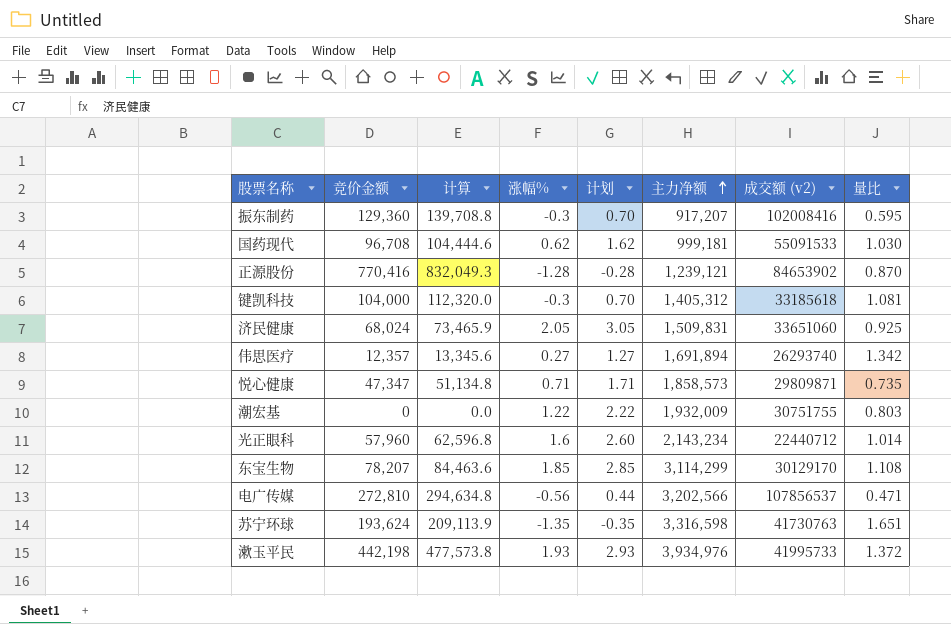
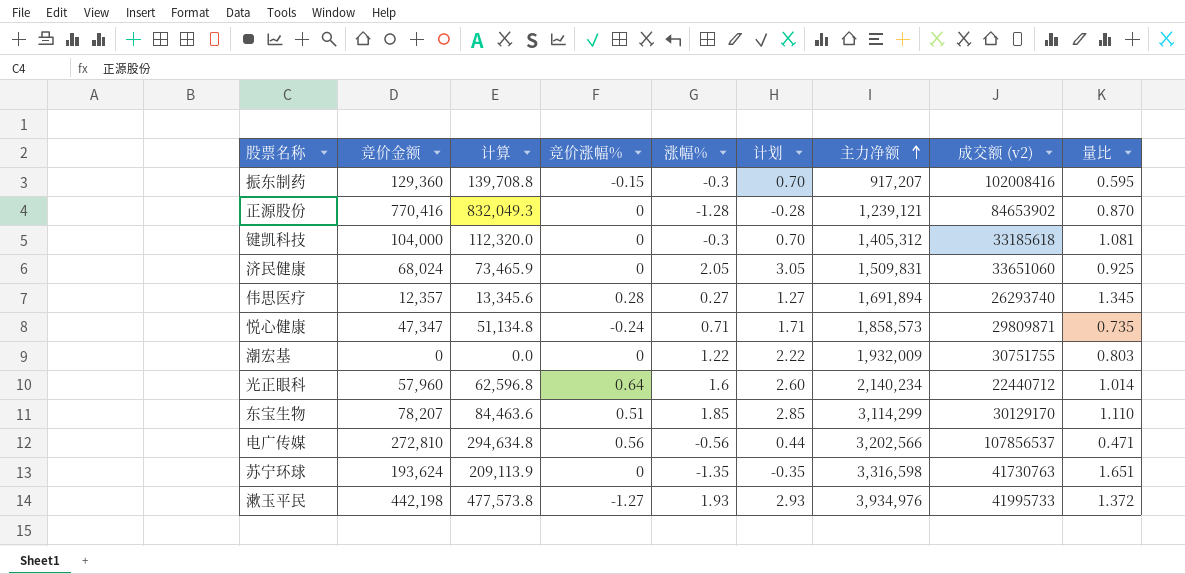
column 竞价涨幅% | position: none -> 4
row 国药现代: 96,708 | 104,444.6 | 0.62 | 1.62 | 999,181 | 55091533 | 1.030 -> none
伟思医疗 | 量比: 1.342 -> 1.345
光正眼科 | 主力净额: 2,143,234 -> 2,140,234
东宝生物 | 量比: 1.108 -> 1.110

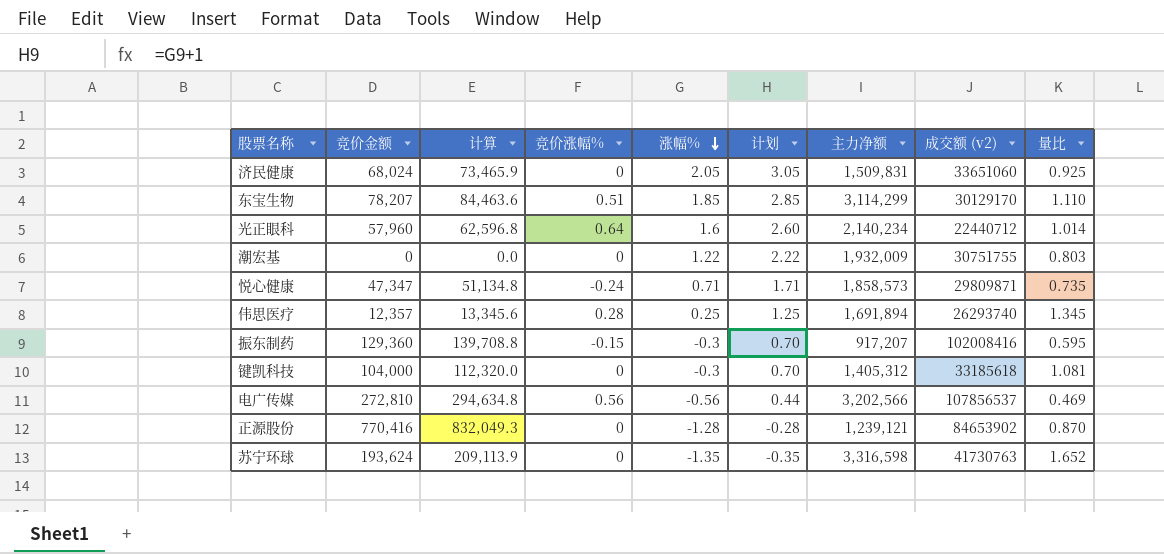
row order: 主力净额 ascending -> 涨幅% descending
row 漱玉平民: 442,198 | 477,573.8 | -1.27 | 1.93 | 2.93 | 3,934,976 | 41995733 | 1.372 -> none
伟思医疗 | 涨幅%: 0.27 -> 0.25
伟思医疗 | 计划: 1.27 -> 1.25
电广传媒 | 量比: 0.471 -> 0.469
苏宁环球 | 量比: 1.651 -> 1.652

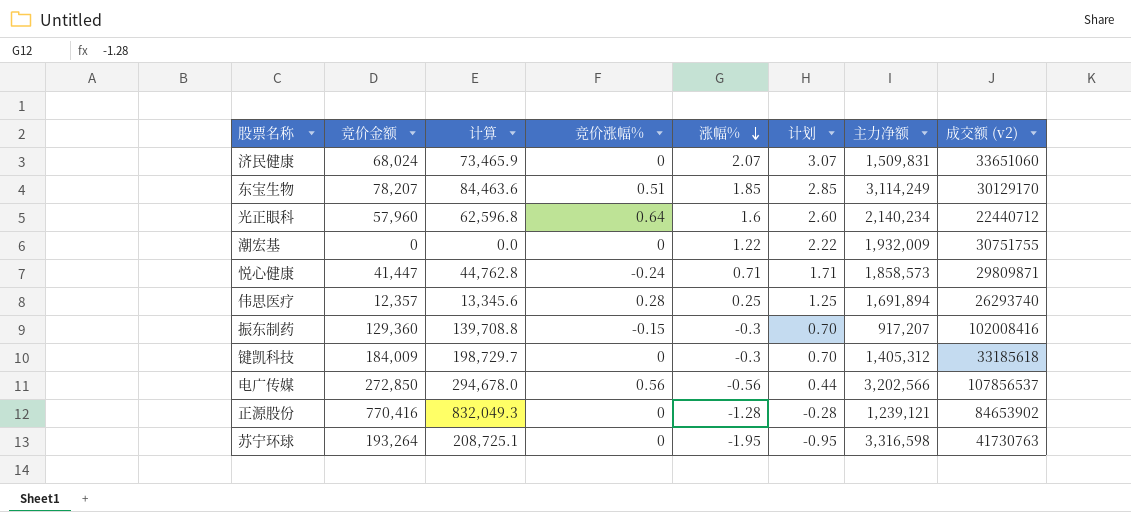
column 量比 | position: 9 -> none
济民健康 | 涨幅%: 2.05 -> 2.07
济民健康 | 计划: 3.05 -> 3.07
东宝生物 | 主力净额: 3,114,299 -> 3,114,249
悦心健康 | 竞价金额: 47,347 -> 41,447
悦心健康 | 计算: 51,134.8 -> 44,762.8
键凯科技 | 竞价金额: 104,000 -> 184,009
键凯科技 | 计算: 112,320.0 -> 198,729.7
电广传媒 | 竞价金额: 272,810 -> 272,850
电广传媒 | 计算: 294,634.8 -> 294,678.0
苏宁环球 | 竞价金额: 193,624 -> 193,264
苏宁环球 | 计算: 209,113.9 -> 208,725.1
苏宁环球 | 涨幅%: -1.35 -> -1.95
苏宁环球 | 计划: -0.35 -> -0.95

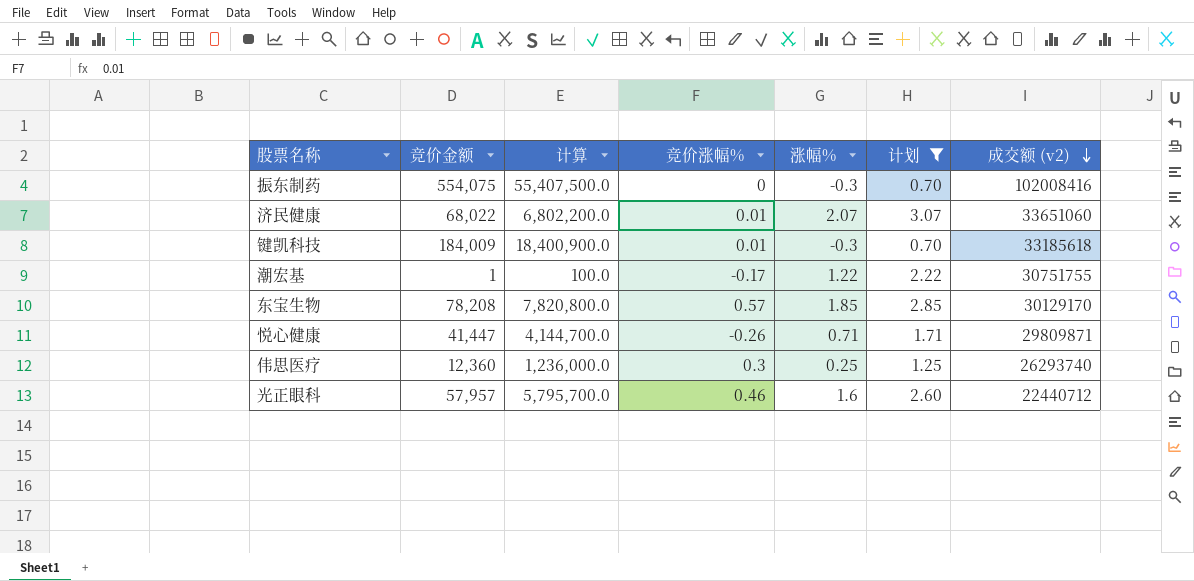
filter: none -> 计划 >= 0.70
row order: 涨幅% descending -> 成交额 (v2) descending
column 主力净额 | position: 7 -> none
column 计算 | formula: [竞价金额] * 1.08 -> [竞价金额] * 100
振东制药 | 竞价金额: 129,360 -> 554,075
振东制药 | 竞价涨幅%: -0.15 -> 0
济民健康 | 竞价金额: 68,024 -> 68,022
济民健康 | 竞价涨幅%: 0 -> 0.01
键凯科技 | 竞价涨幅%: 0 -> 0.01
潮宏基 | 竞价金额: 0 -> 1
潮宏基 | 竞价涨幅%: 0 -> -0.17
东宝生物 | 竞价金额: 78,207 -> 78,208
东宝生物 | 竞价涨幅%: 0.51 -> 0.57
悦心健康 | 竞价涨幅%: -0.24 -> -0.26
伟思医疗 | 竞价金额: 12,357 -> 12,360
伟思医疗 | 竞价涨幅%: 0.28 -> 0.3
光正眼科 | 竞价金额: 57,960 -> 57,957
光正眼科 | 竞价涨幅%: 0.64 -> 0.46

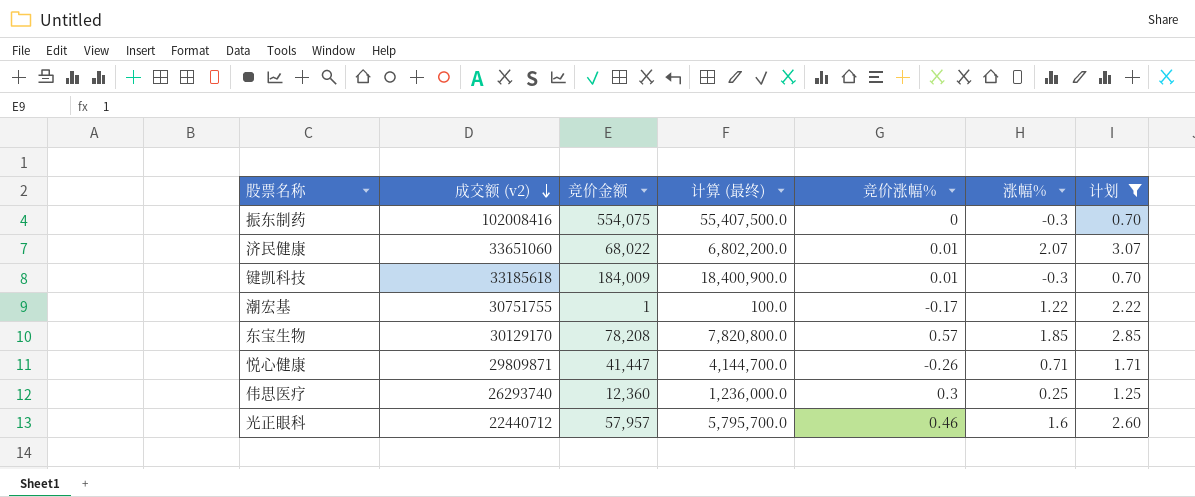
column 成交额 (v2) | position: 7 -> 2
column name: 计算 -> 计算 (最终)

